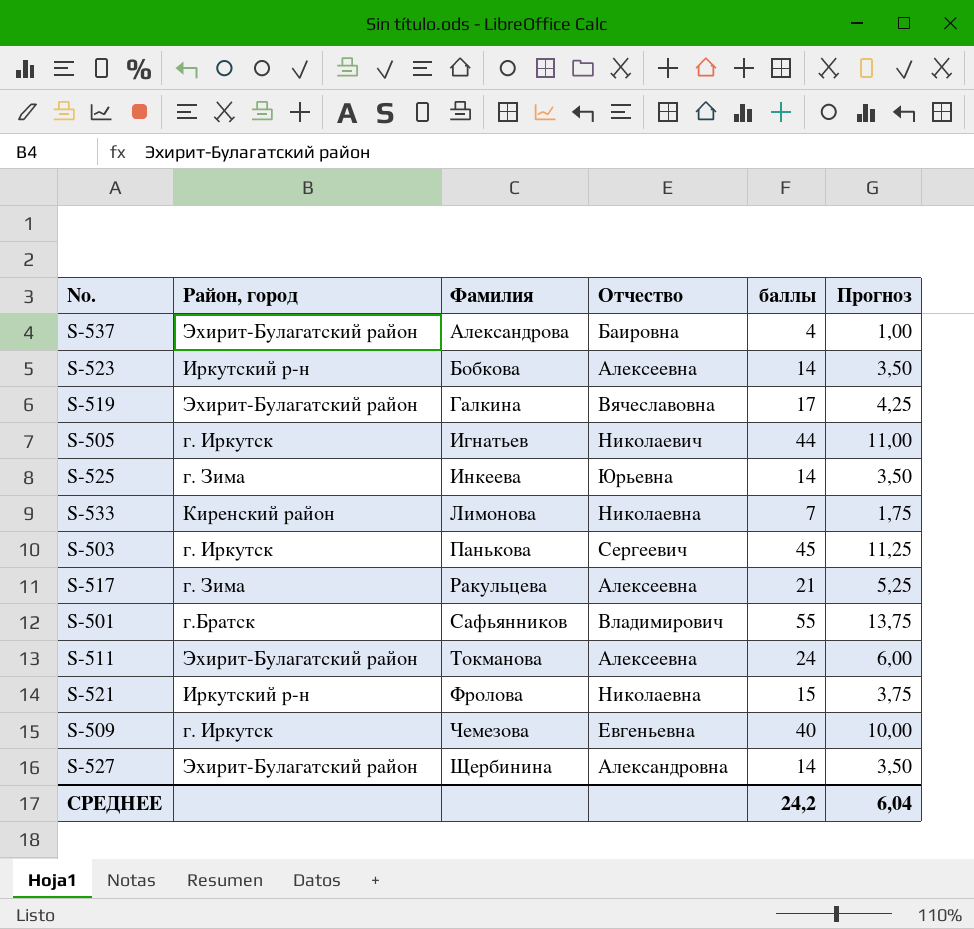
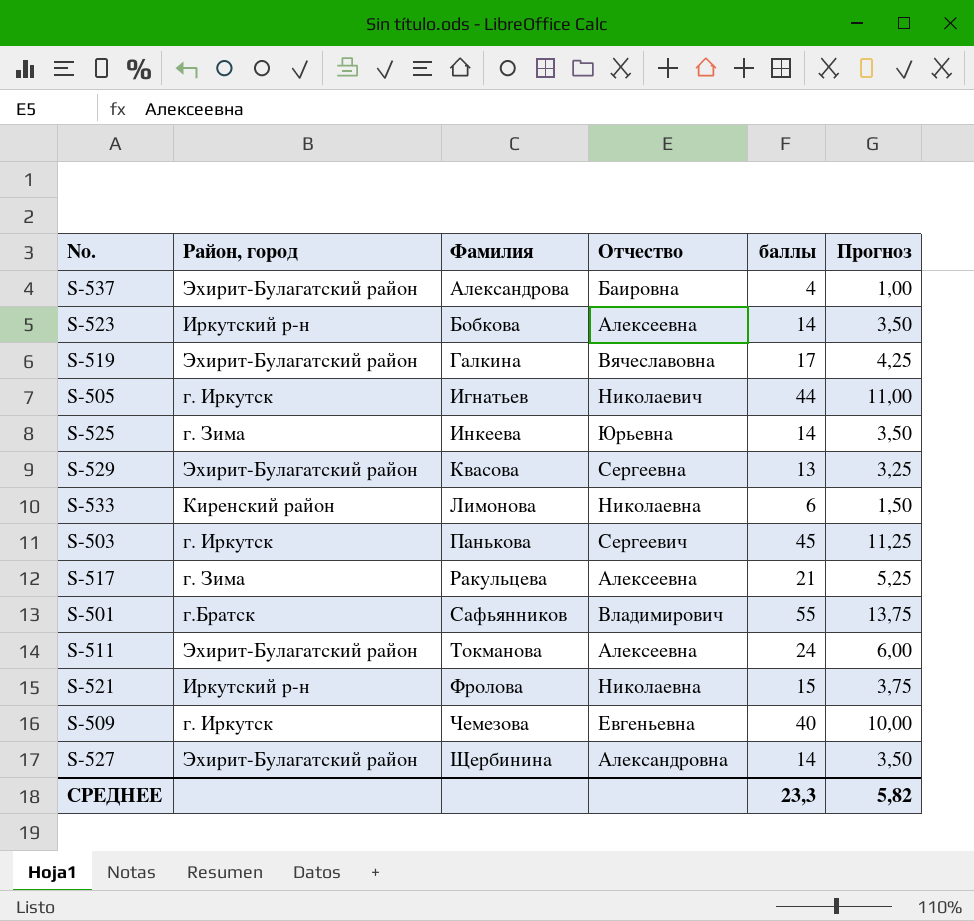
row S-529: none -> Эхирит-Булагатский район | Квасова | Сергеевна | 13 | 3,25
S-533 | баллы: 7 -> 6
S-533 | Прогноз: 1,75 -> 1,50
СРЕДНЕЕ | баллы: 24,2 -> 23,3
СРЕДНЕЕ | Прогноз: 6,04 -> 5,82

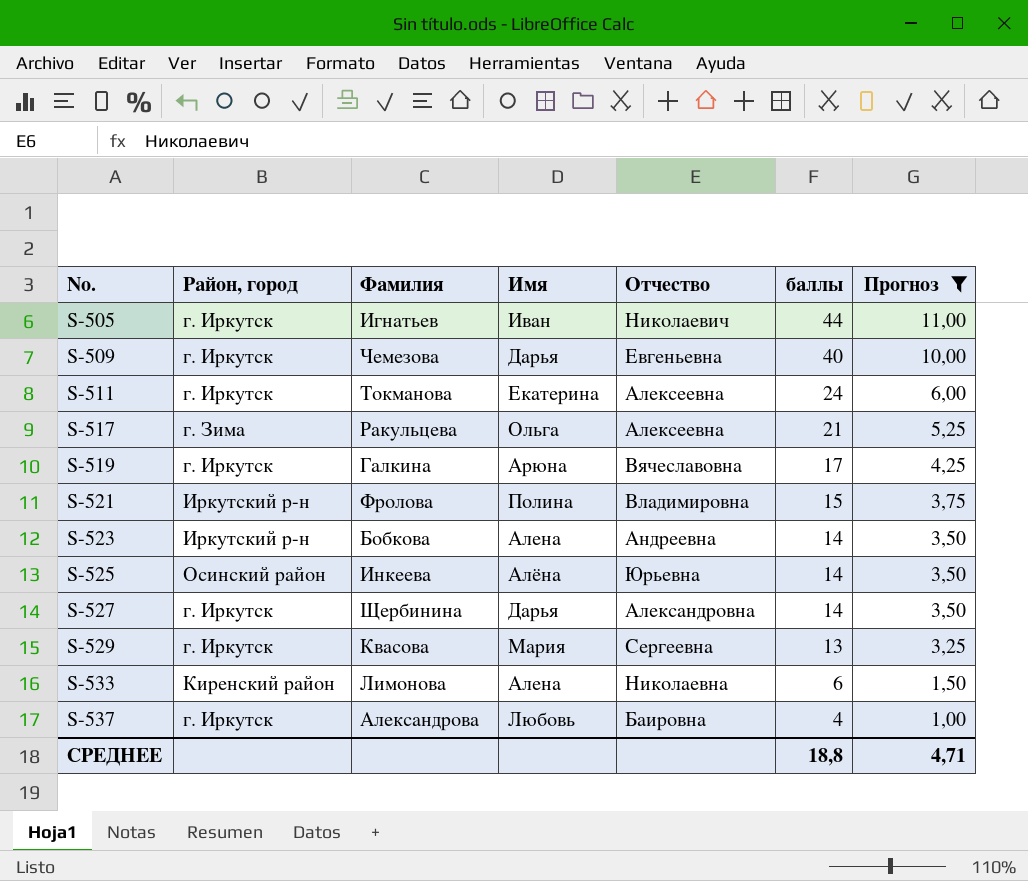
filter: none -> Прогноз <= 11,00
row order: Фамилия ascending -> No. ascending
column Имя | position: none -> 4
S-511 | Район, город: Эхирит-Булагатский район -> г. Иркутск
S-519 | Район, город: Эхирит-Булагатский район -> г. Иркутск
S-521 | Отчество: Николаевна -> Владимировна
S-523 | Отчество: Алексеевна -> Андреевна
S-525 | Район, город: г. Зима -> Осинский район
S-527 | Район, город: Эхирит-Булагатский район -> г. Иркутск
S-529 | Район, город: Эхирит-Булагатский район -> г. Иркутск
S-537 | Район, город: Эхирит-Булагатский район -> г. Иркутск
СРЕДНЕЕ | баллы: 23,3 -> 18,8
СРЕДНЕЕ | Прогноз: 5,82 -> 4,71

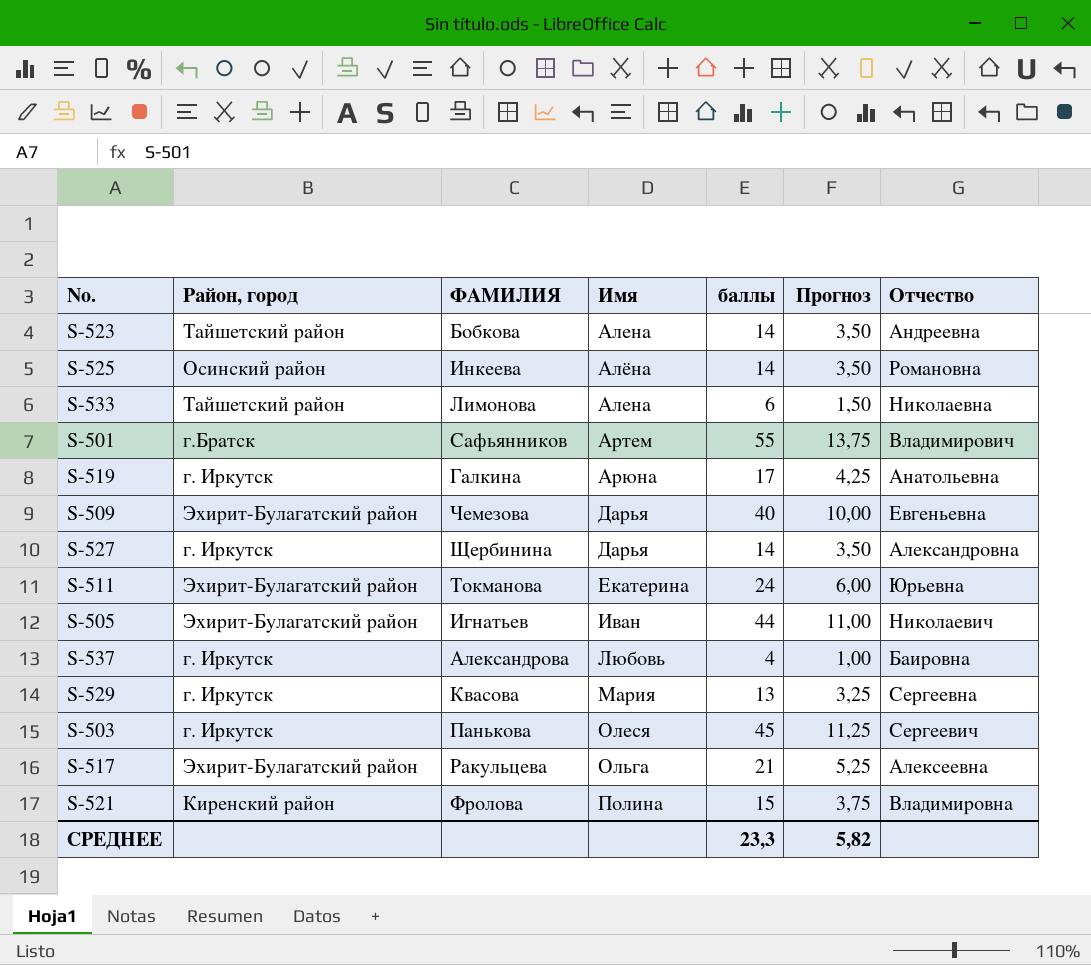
filter: Прогноз <= 11,00 -> none
row order: No. ascending -> Имя ascending
column name: Фамилия -> ФАМИЛИЯ
column Отчество | position: 5 -> 7
S-523 | Район, город: Иркутский р-н -> Тайшетский район
S-525 | Отчество: Юрьевна -> Романовна
S-533 | Район, город: Киренский район -> Тайшетский район
S-519 | Отчество: Вячеславовна -> Анатольевна
S-509 | Район, город: г. Иркутск -> Эхирит-Булагатский район
S-511 | Район, город: г. Иркутск -> Эхирит-Булагатский район
S-511 | Отчество: Алексеевна -> Юрьевна
S-505 | Район, город: г. Иркутск -> Эхирит-Булагатский район
S-517 | Район, город: г. Зима -> Эхирит-Булагатский район
S-521 | Район, город: Иркутский р-н -> Киренский район
СРЕДНЕЕ | баллы: 18,8 -> 23,3
СРЕДНЕЕ | Прогноз: 4,71 -> 5,82

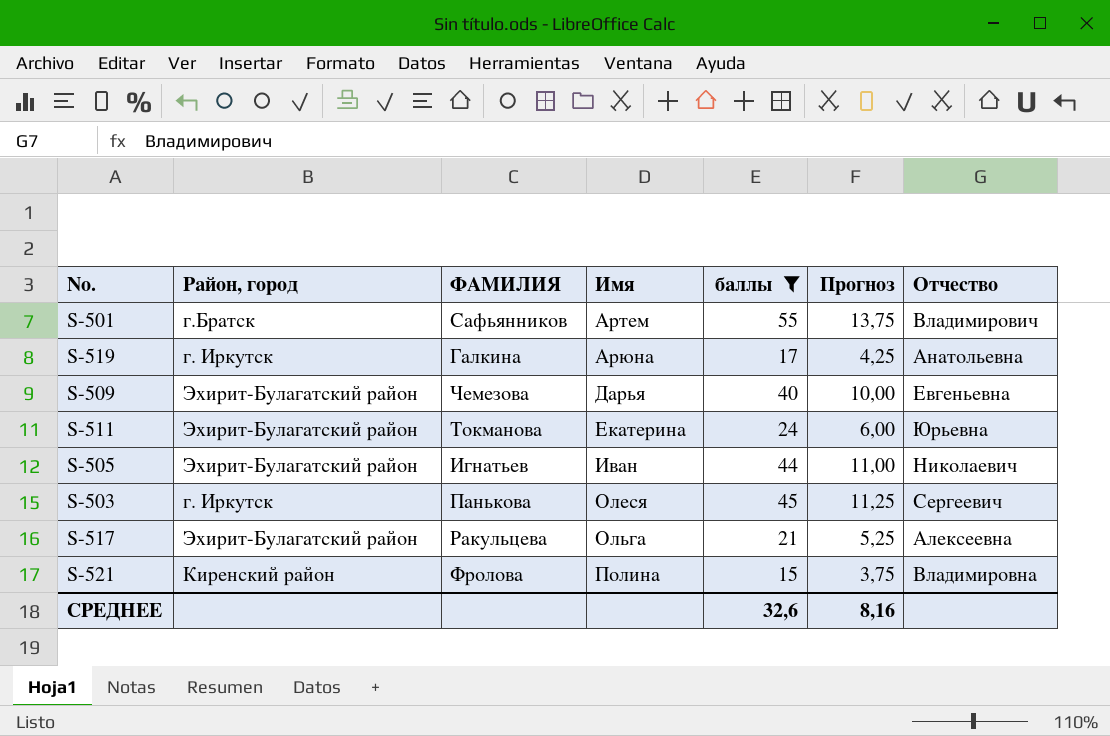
filter: none -> баллы >= 15
СРЕДНЕЕ | баллы: 23,3 -> 32,6
СРЕДНЕЕ | Прогноз: 5,82 -> 8,16

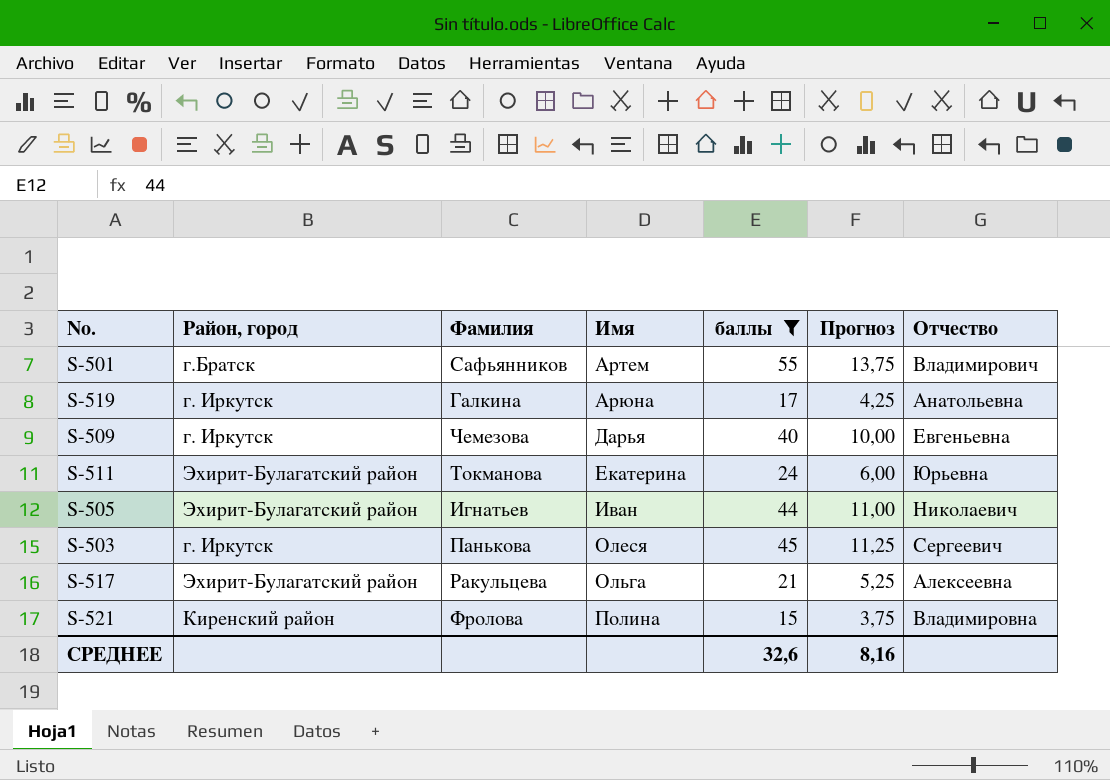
column name: ФАМИЛИЯ -> Фамилия
S-509 | Район, город: Эхирит-Булагатский район -> г. Иркутск

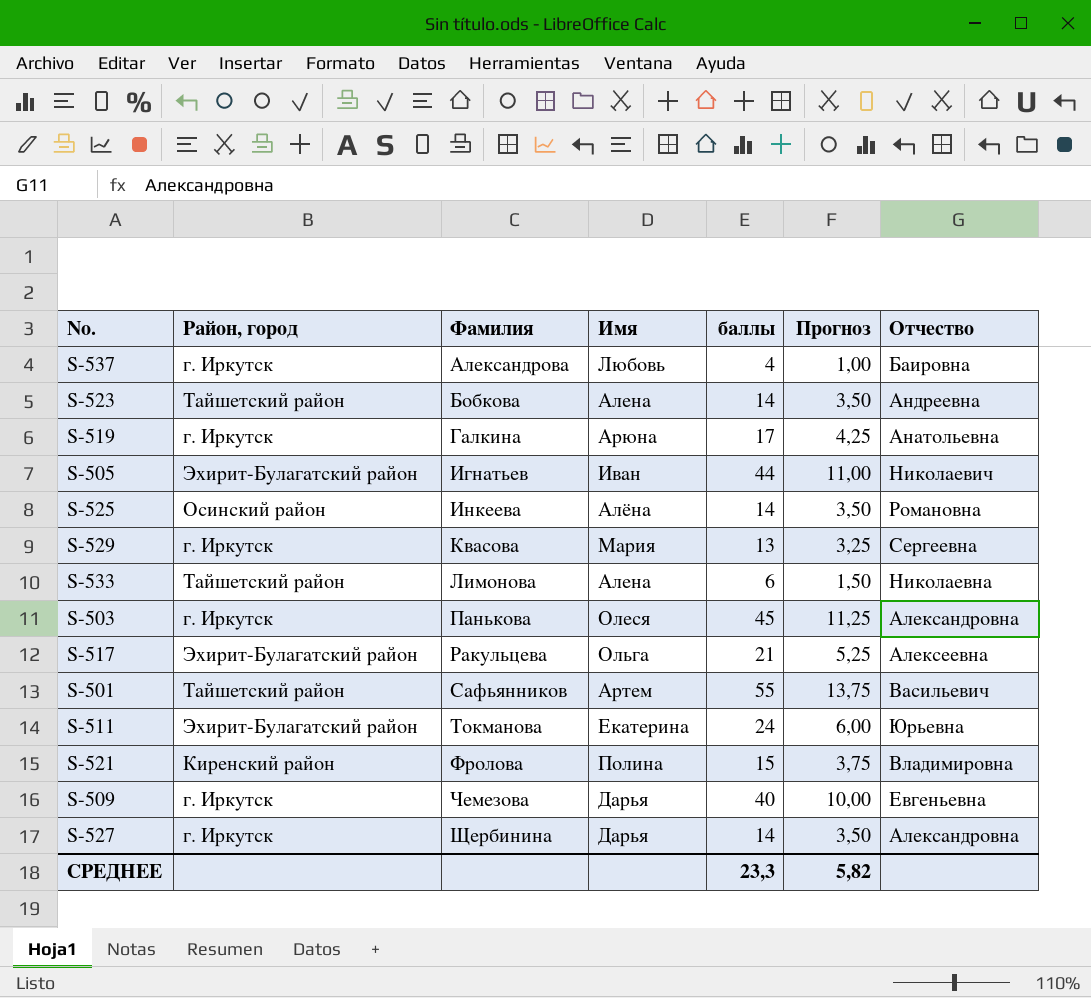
filter: баллы >= 15 -> none
row order: Имя ascending -> Фамилия ascending
S-503 | Отчество: Сергеевич -> Александровна
S-501 | Район, город: г.Братск -> Тайшетский район
S-501 | Отчество: Владимирович -> Васильевич
СРЕДНЕЕ | баллы: 32,6 -> 23,3
СРЕДНЕЕ | Прогноз: 8,16 -> 5,82

